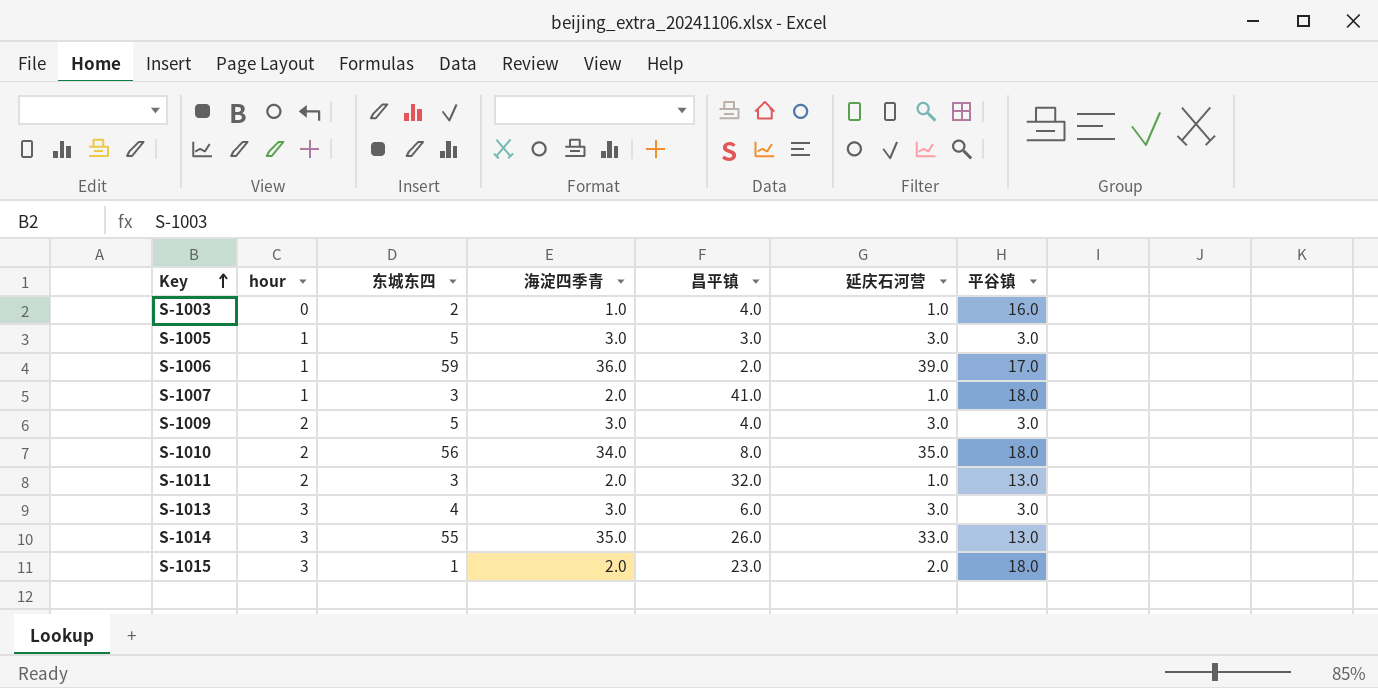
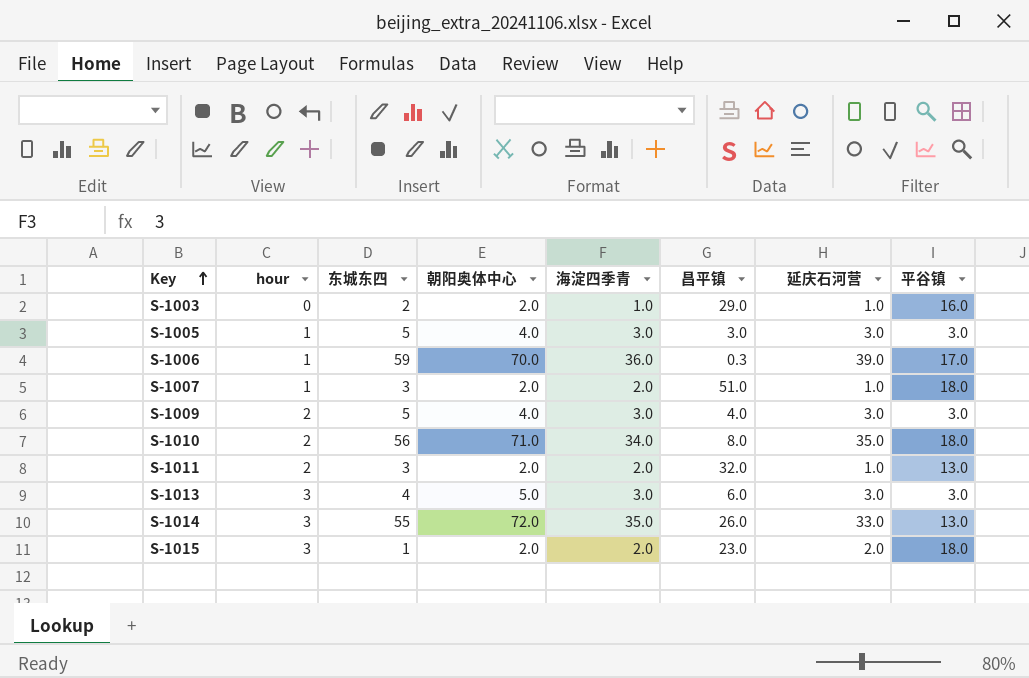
column 朝阳奥体中心 | position: none -> 4
S-1003 | 昌平镇: 4.0 -> 29.0
S-1006 | 昌平镇: 2.0 -> 0.3
S-1007 | 昌平镇: 41.0 -> 51.0

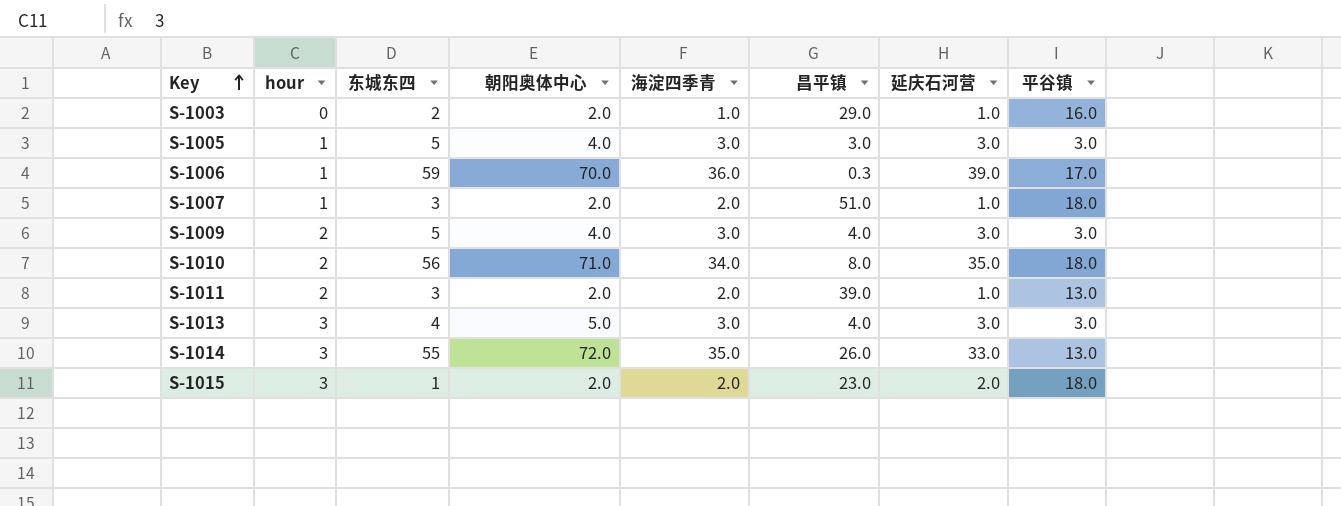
S-1011 | 昌平镇: 32.0 -> 39.0
S-1013 | 昌平镇: 6.0 -> 4.0

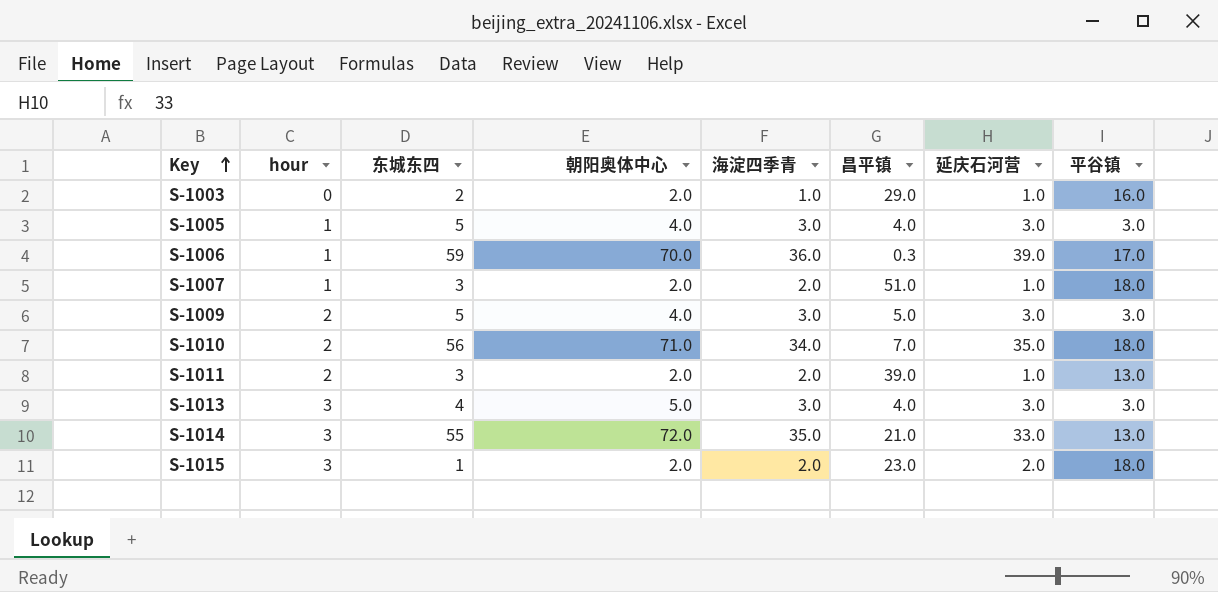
S-1005 | 昌平镇: 3.0 -> 4.0
S-1009 | 昌平镇: 4.0 -> 5.0
S-1010 | 昌平镇: 8.0 -> 7.0
S-1014 | 昌平镇: 26.0 -> 21.0

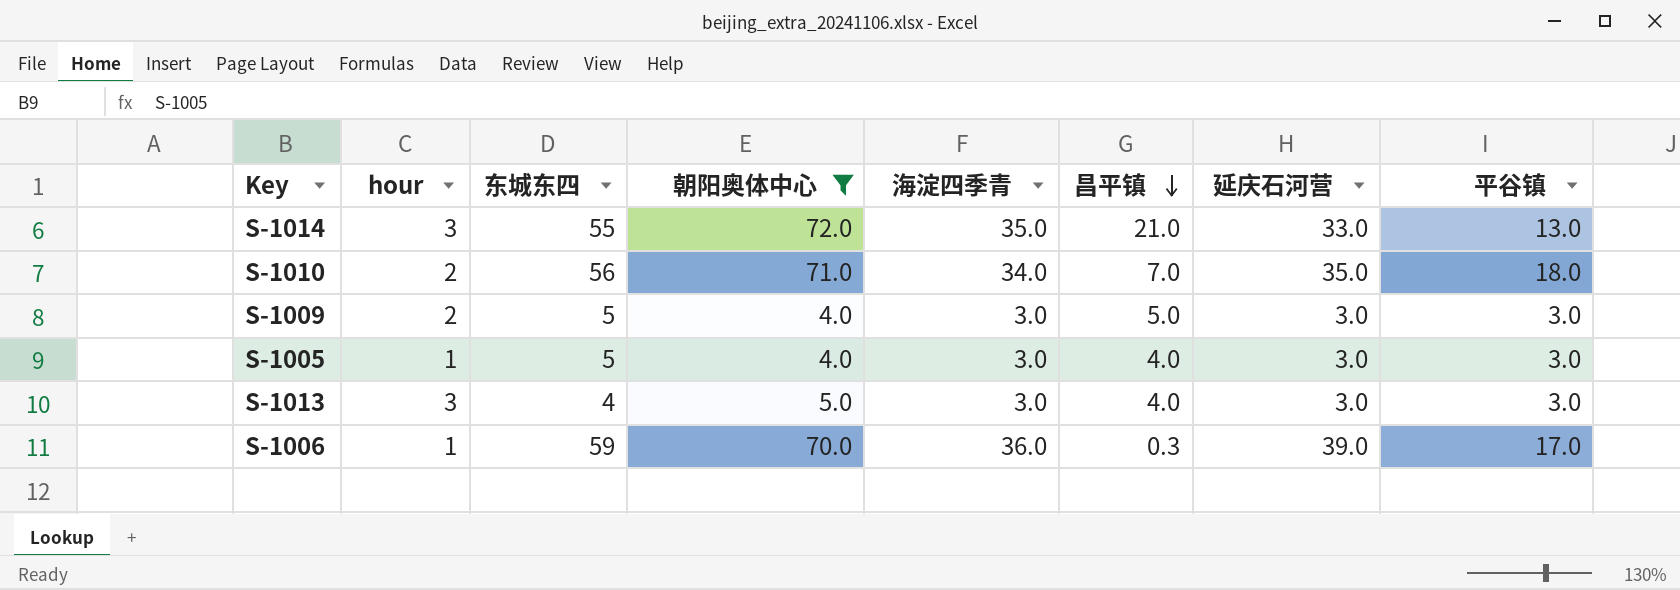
filter: none -> 朝阳奥体中心 != 2.0
row order: Key ascending -> 昌平镇 descending

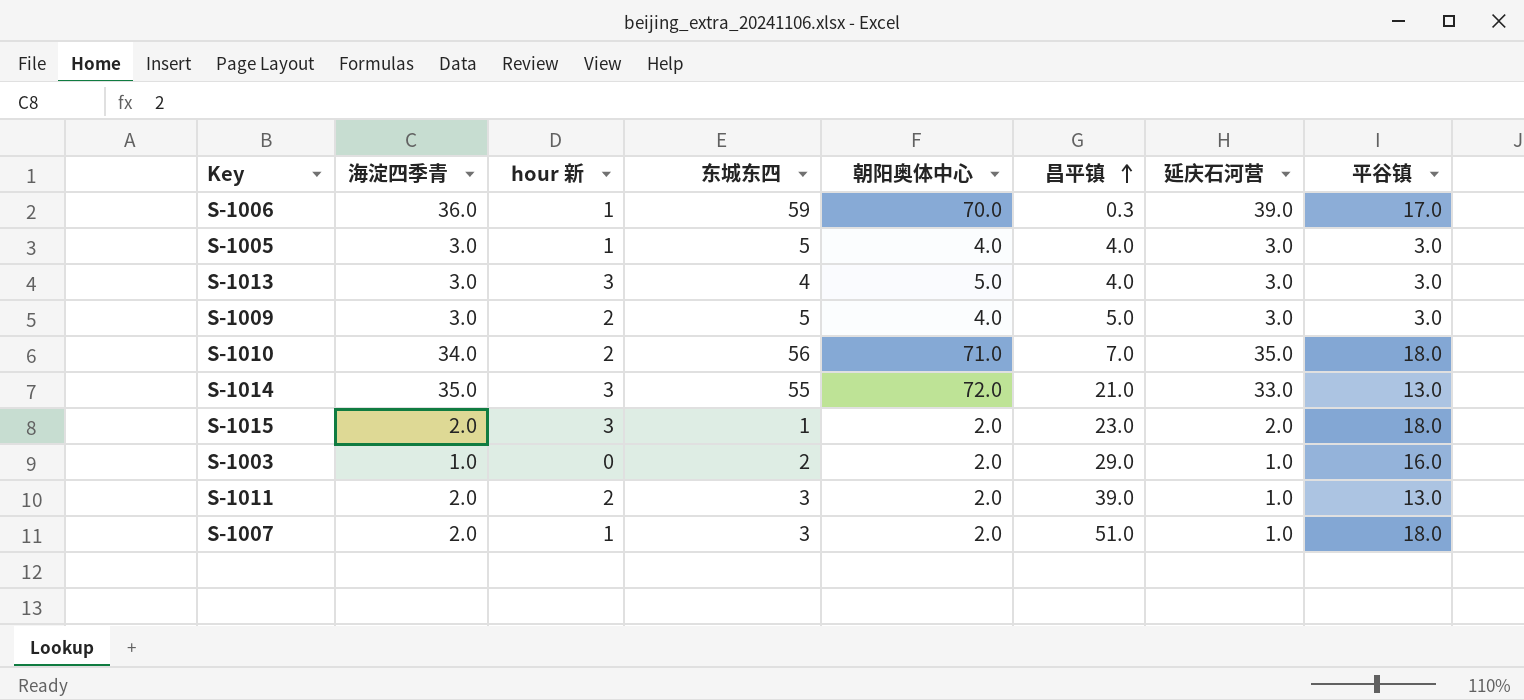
filter: 朝阳奥体中心 != 2.0 -> none
row order: 昌平镇 descending -> 昌平镇 ascending
column 海淀四季青 | position: 5 -> 2
column name: hour -> hour 新

